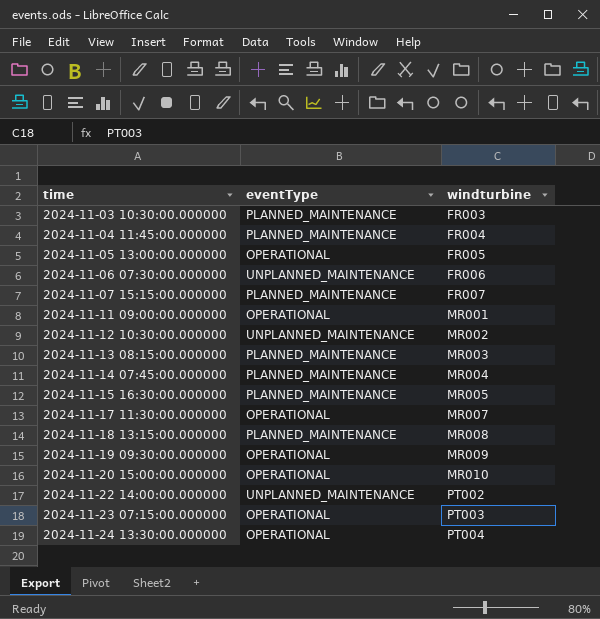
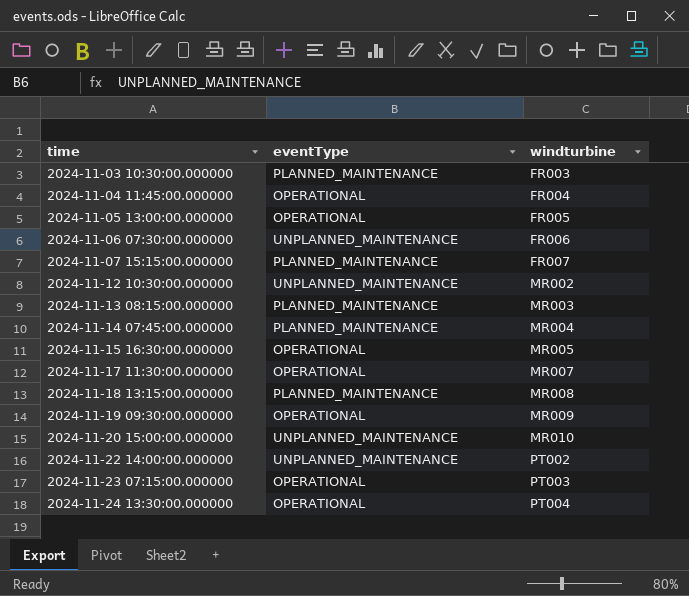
row 2024-11-11 09:00:00.000000: OPERATIONAL | MR001 -> none
2024-11-04 11:45:00.000000 | eventType: PLANNED_MAINTENANCE -> OPERATIONAL
2024-11-15 16:30:00.000000 | eventType: PLANNED_MAINTENANCE -> OPERATIONAL
2024-11-20 15:00:00.000000 | eventType: OPERATIONAL -> UNPLANNED_MAINTENANCE

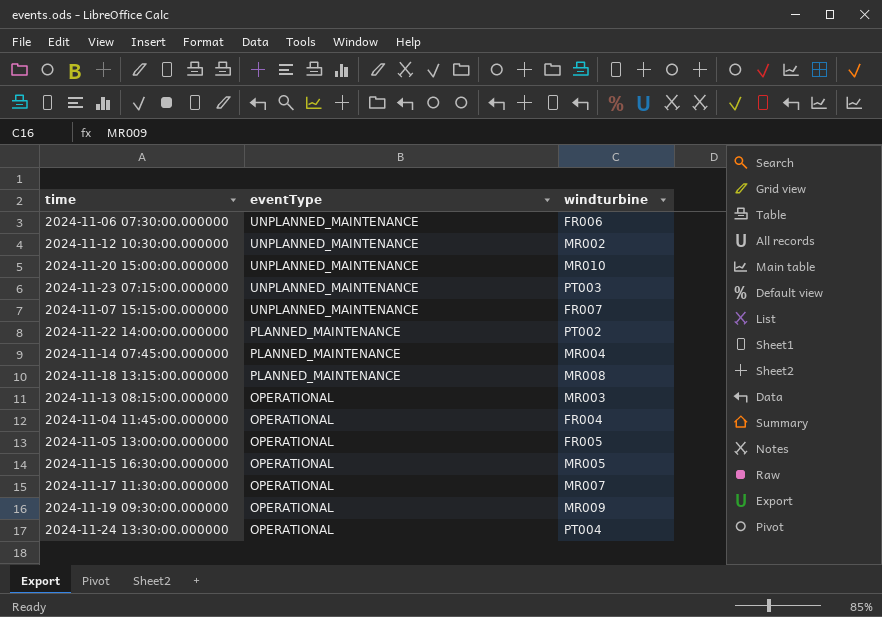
row order: time ascending -> eventType descending
row 2024-11-03 10:30:00.000000: PLANNED_MAINTENANCE | FR003 -> none
2024-11-23 07:15:00.000000 | eventType: OPERATIONAL -> UNPLANNED_MAINTENANCE
2024-11-07 15:15:00.000000 | eventType: PLANNED_MAINTENANCE -> UNPLANNED_MAINTENANCE
2024-11-22 14:00:00.000000 | eventType: UNPLANNED_MAINTENANCE -> PLANNED_MAINTENANCE
2024-11-13 08:15:00.000000 | eventType: PLANNED_MAINTENANCE -> OPERATIONAL

